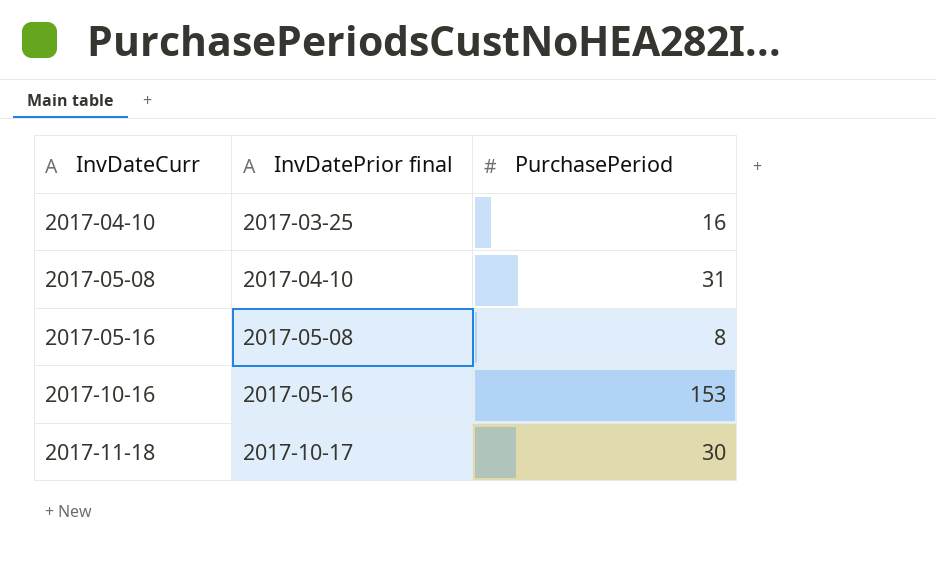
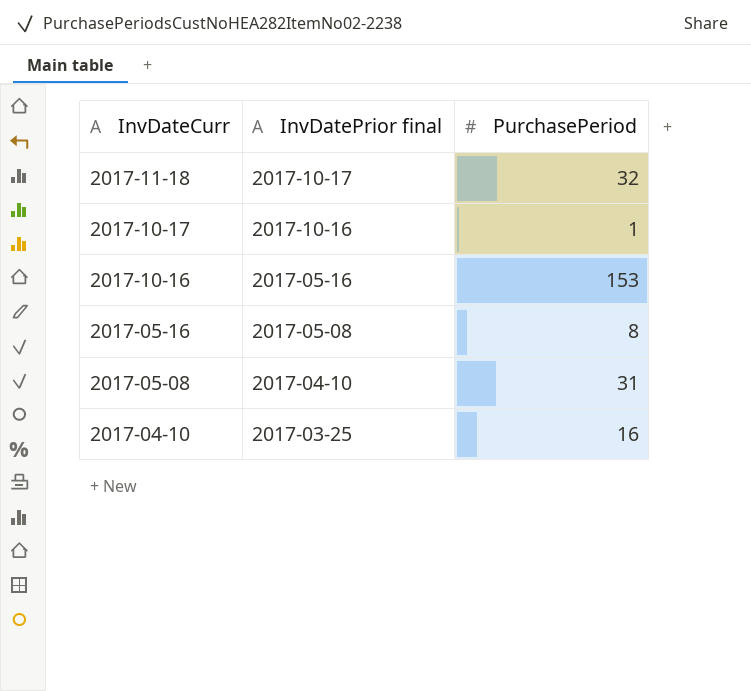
row order: InvDateCurr ascending -> InvDateCurr descending
2017-11-18 | PurchasePeriod: 30 -> 32
row 2017-10-17: none -> 2017-10-16 | 1

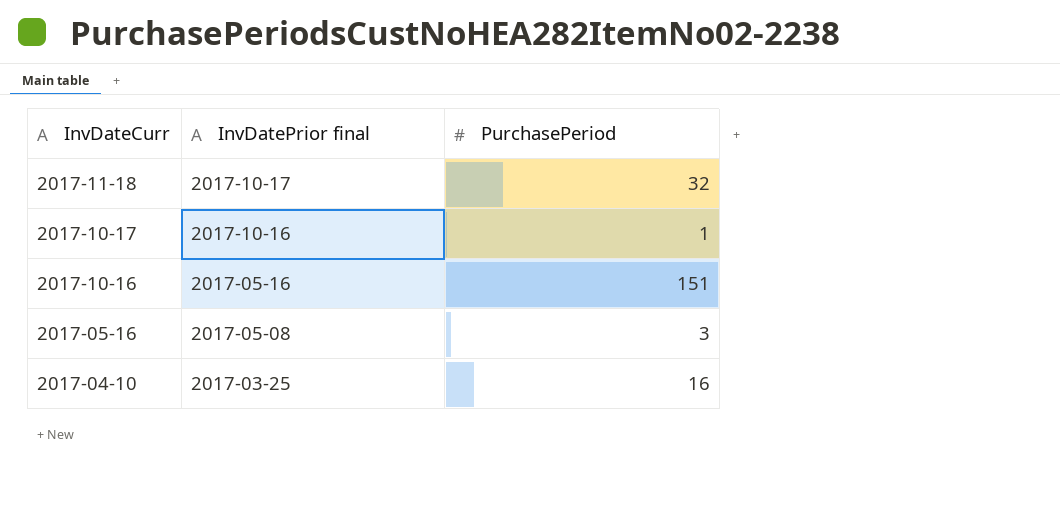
row 2017-05-08: 2017-04-10 | 31 -> none
2017-10-16 | PurchasePeriod: 153 -> 151
2017-05-16 | PurchasePeriod: 8 -> 3

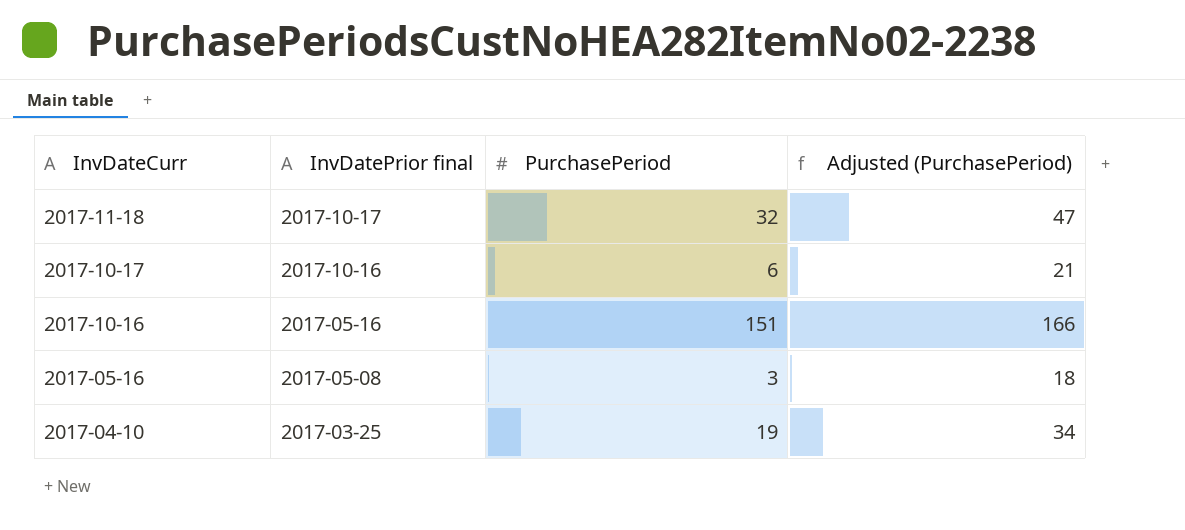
column Adjusted (PurchasePeriod) | formula: none -> [PurchasePeriod] + 15
2017-10-17 | PurchasePeriod: 1 -> 6
2017-04-10 | PurchasePeriod: 16 -> 19

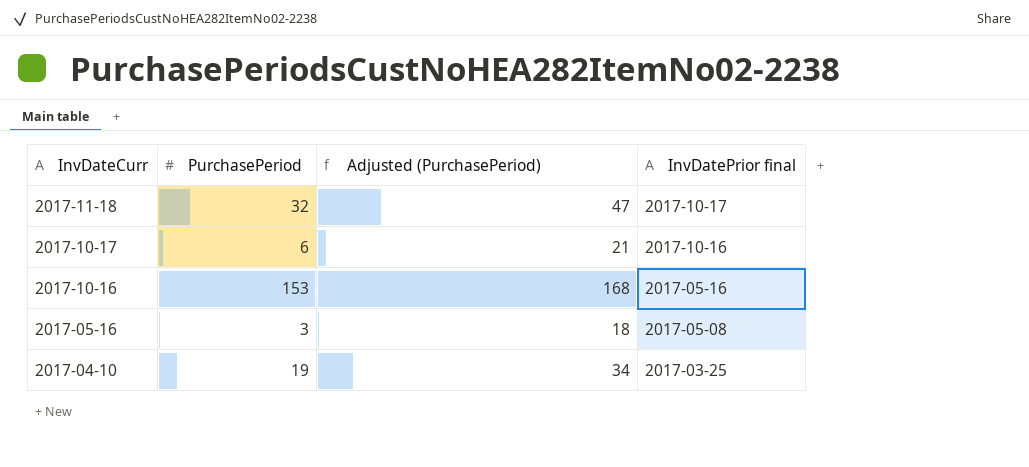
column InvDatePrior final | position: 2 -> 4
2017-10-16 | PurchasePeriod: 151 -> 153
2017-10-16 | Adjusted (PurchasePeriod): 166 -> 168

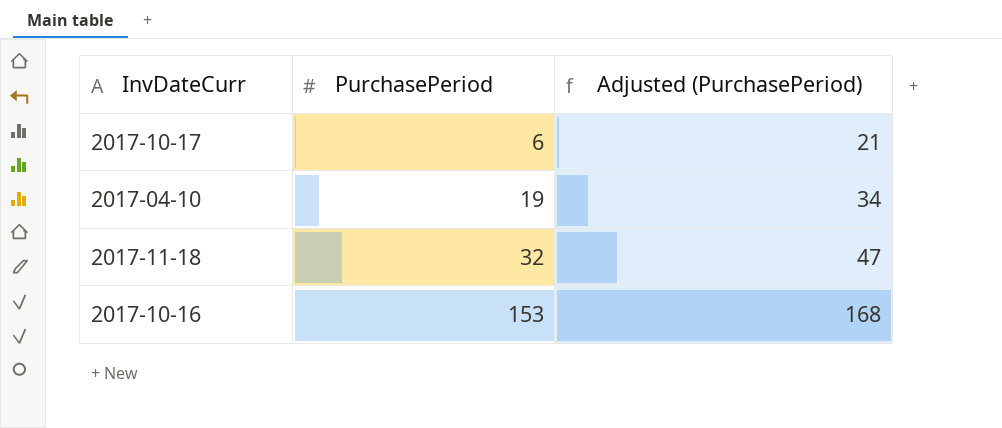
row order: InvDateCurr descending -> PurchasePeriod ascending
column InvDatePrior final | position: 4 -> none
row 2017-05-16: 3 | 18 | 2017-05-08 -> none

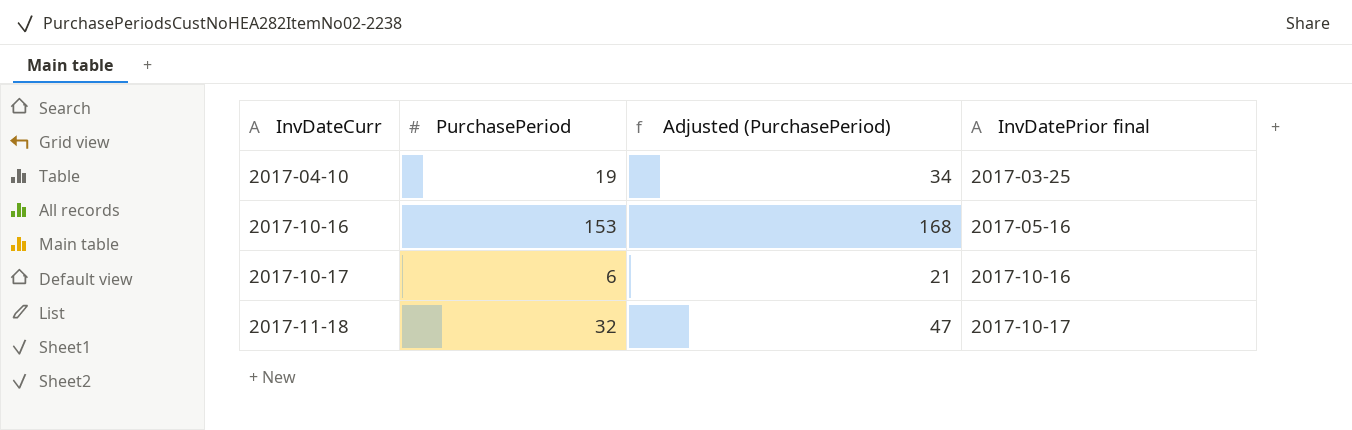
row order: PurchasePeriod ascending -> InvDateCurr ascending
column InvDatePrior final | position: none -> 4

